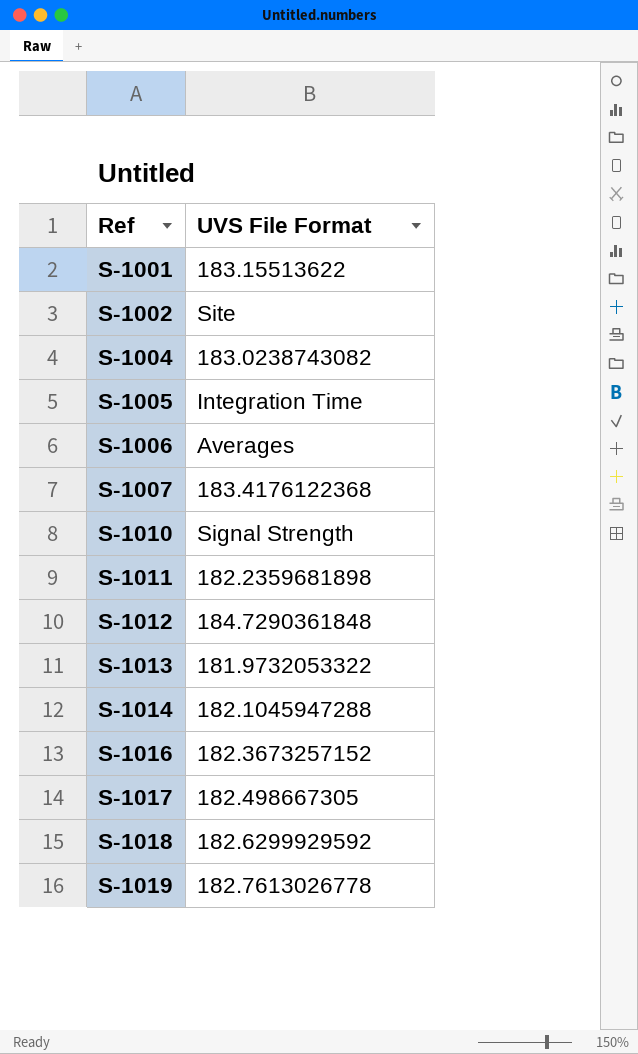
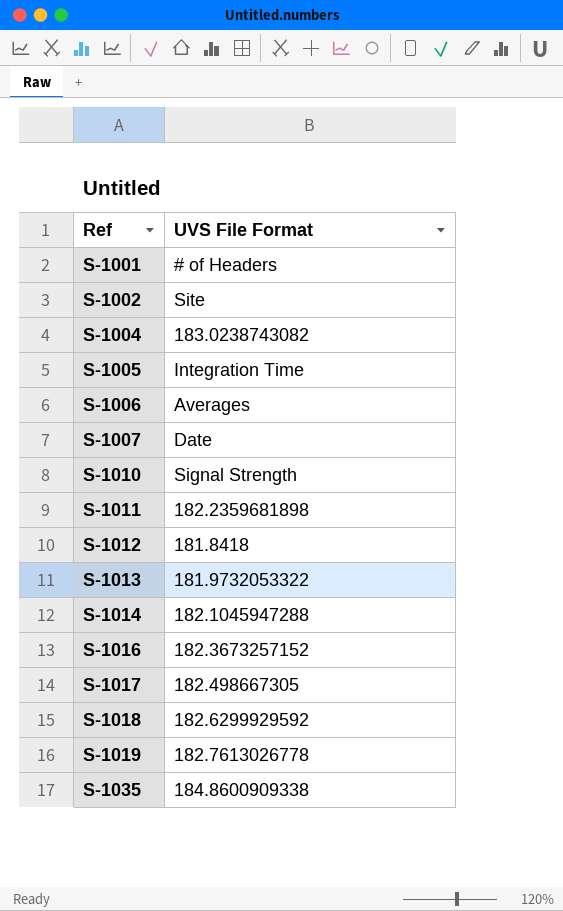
S-1001 | UVS File Format: 183.15513622 -> # of Headers
S-1007 | UVS File Format: 183.4176122368 -> Date
S-1012 | UVS File Format: 184.7290361848 -> 181.8418
row S-1035: none -> 184.8600909338

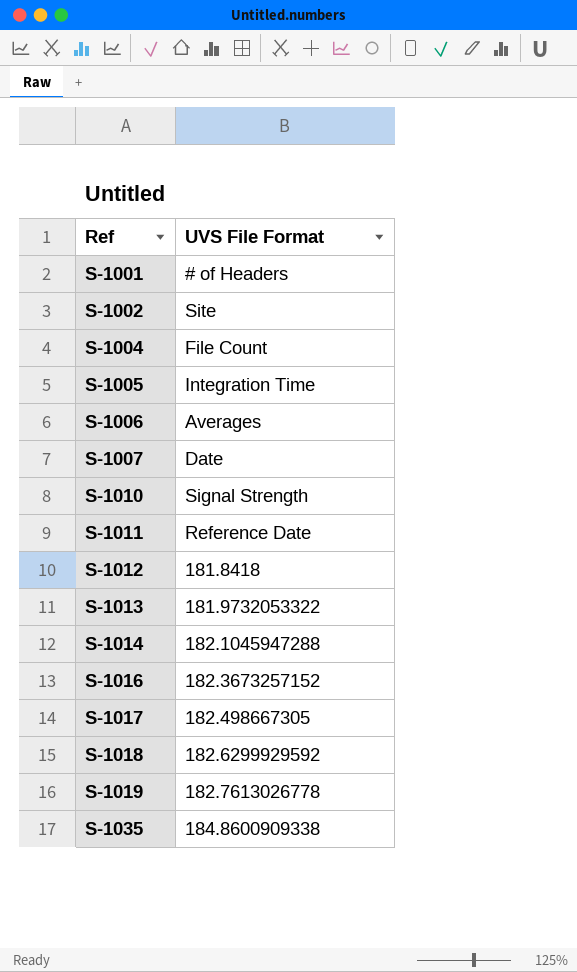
S-1004 | UVS File Format: 183.0238743082 -> File Count
S-1011 | UVS File Format: 182.2359681898 -> Reference Date

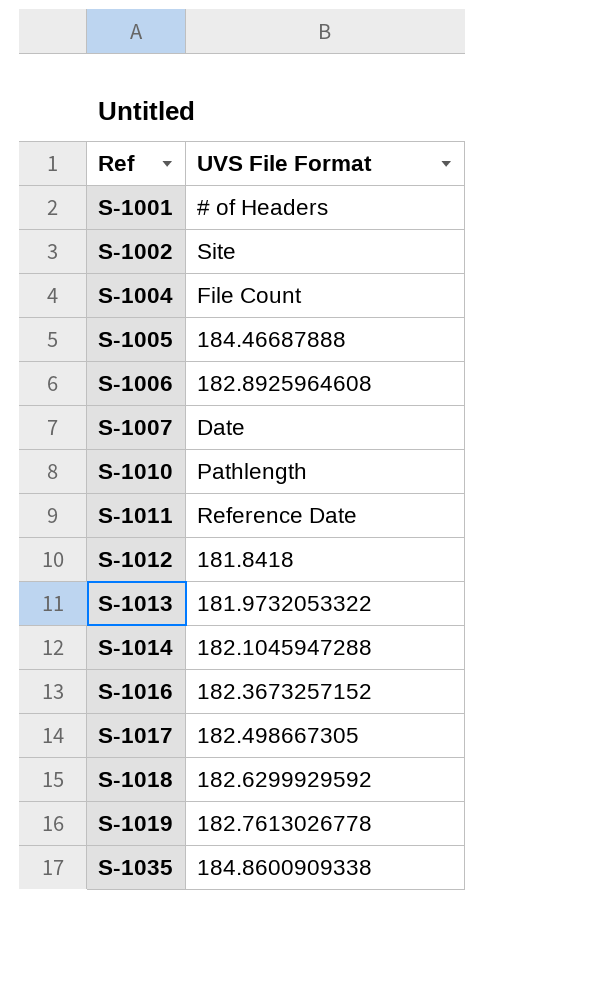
S-1005 | UVS File Format: Integration Time -> 184.46687888
S-1006 | UVS File Format: Averages -> 182.8925964608
S-1010 | UVS File Format: Signal Strength -> Pathlength

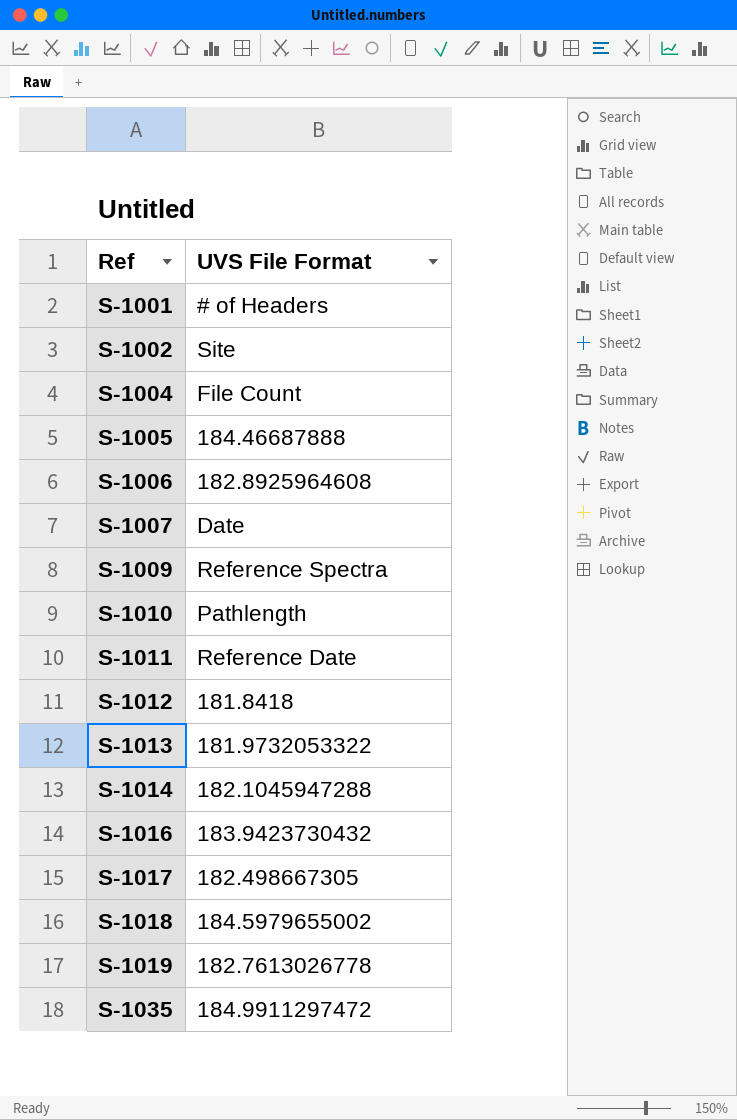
row S-1009: none -> Reference Spectra
S-1016 | UVS File Format: 182.3673257152 -> 183.9423730432
S-1018 | UVS File Format: 182.6299929592 -> 184.5979655002
S-1035 | UVS File Format: 184.8600909338 -> 184.9911297472

